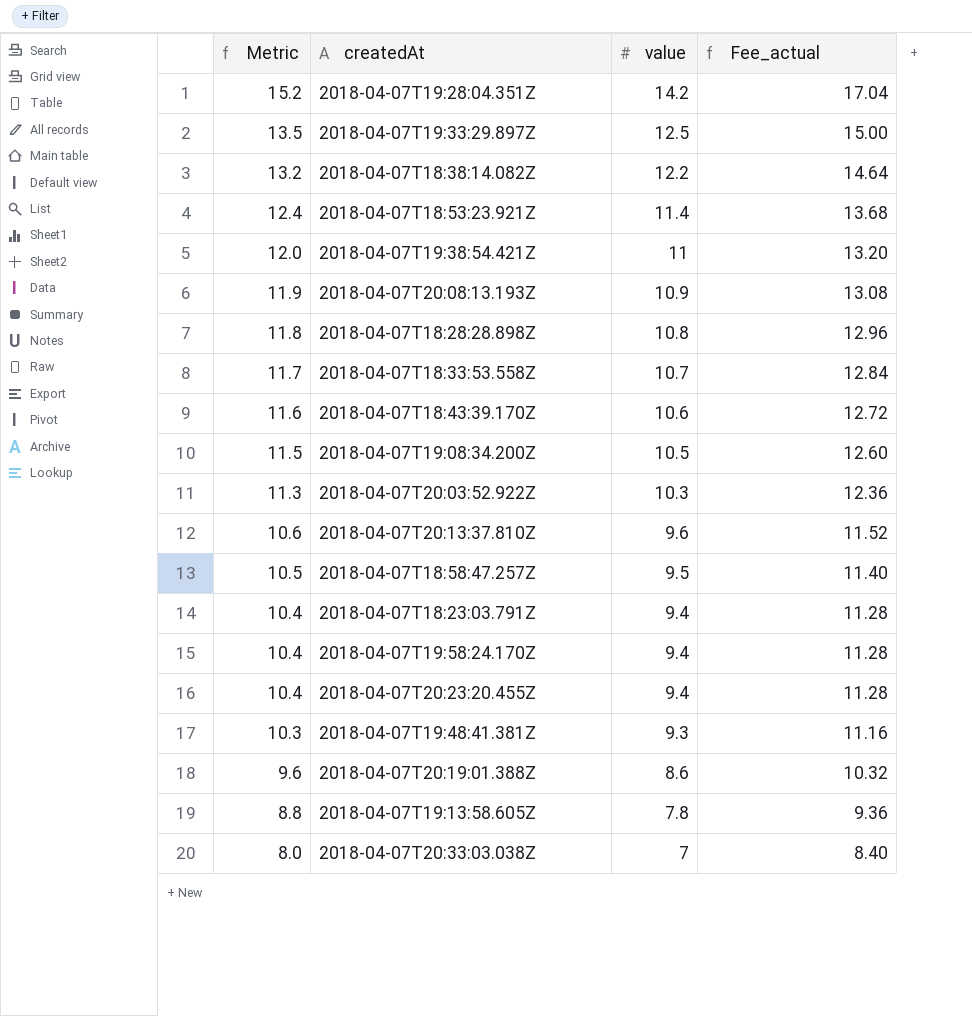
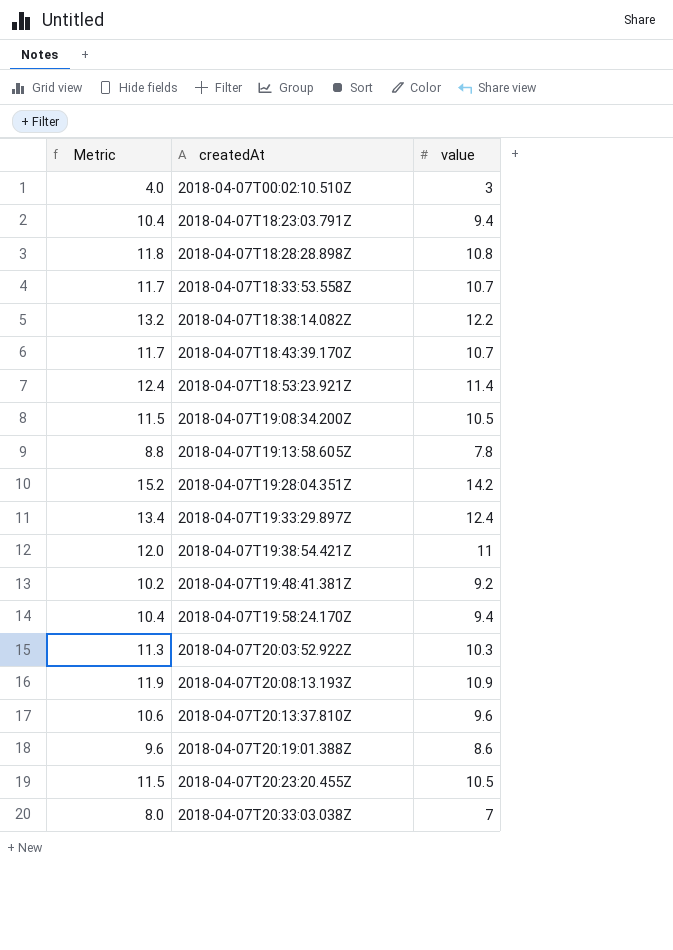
row order: Metric descending -> createdAt ascending
column Fee_actual | formula: [value] * 1.2 -> none
row 2018-04-07T18:58:47.257Z: 10.5 | 9.5 | 11.40 -> none
row 2018-04-07T00:02:10.510Z: none -> 4.0 | 3
2018-04-07T18:43:39.170Z | Metric: 11.6 -> 11.7
2018-04-07T18:43:39.170Z | value: 10.6 -> 10.7
2018-04-07T19:33:29.897Z | Metric: 13.5 -> 13.4
2018-04-07T19:33:29.897Z | value: 12.5 -> 12.4
2018-04-07T19:48:41.381Z | Metric: 10.3 -> 10.2
2018-04-07T19:48:41.381Z | value: 9.3 -> 9.2
2018-04-07T20:23:20.455Z | Metric: 10.4 -> 11.5
2018-04-07T20:23:20.455Z | value: 9.4 -> 10.5

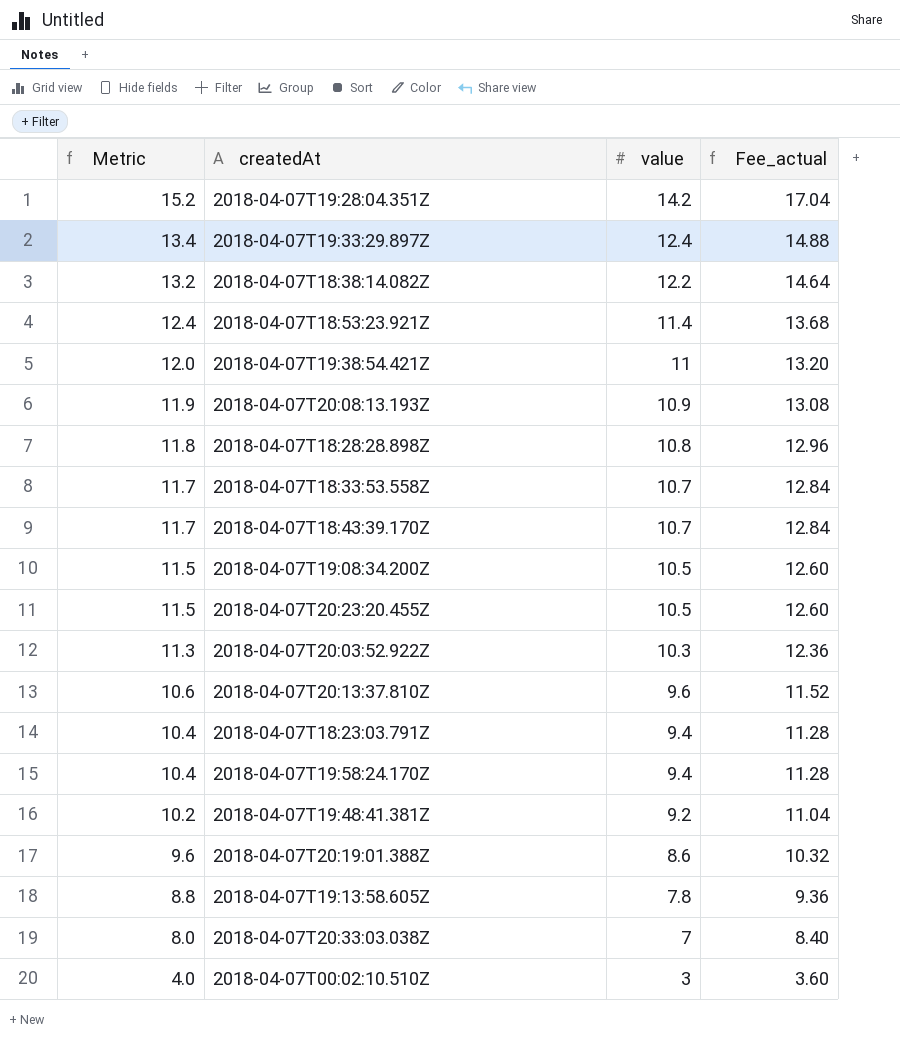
row order: createdAt ascending -> Metric descending
column Fee_actual | formula: none -> [value] * 1.2

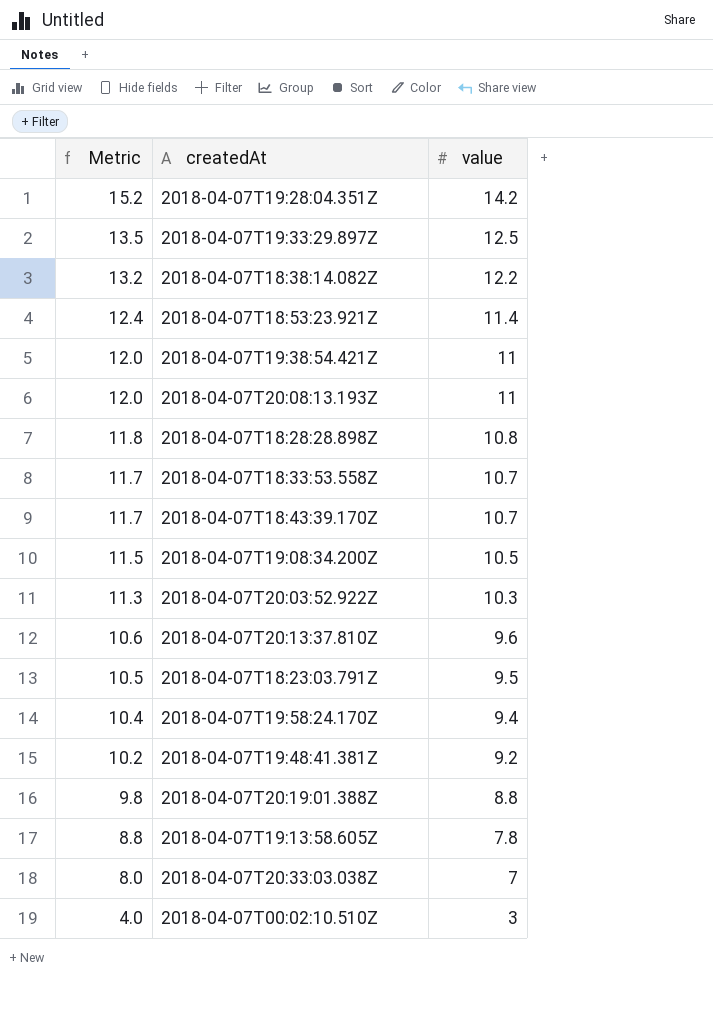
column Fee_actual | formula: [value] * 1.2 -> none
row 2018-04-07T20:23:20.455Z: 11.5 | 10.5 | 12.60 -> none
2018-04-07T19:33:29.897Z | Metric: 13.4 -> 13.5
2018-04-07T19:33:29.897Z | value: 12.4 -> 12.5
2018-04-07T20:08:13.193Z | Metric: 11.9 -> 12.0
2018-04-07T20:08:13.193Z | value: 10.9 -> 11
2018-04-07T18:23:03.791Z | Metric: 10.4 -> 10.5
2018-04-07T18:23:03.791Z | value: 9.4 -> 9.5
2018-04-07T20:19:01.388Z | Metric: 9.6 -> 9.8
2018-04-07T20:19:01.388Z | value: 8.6 -> 8.8

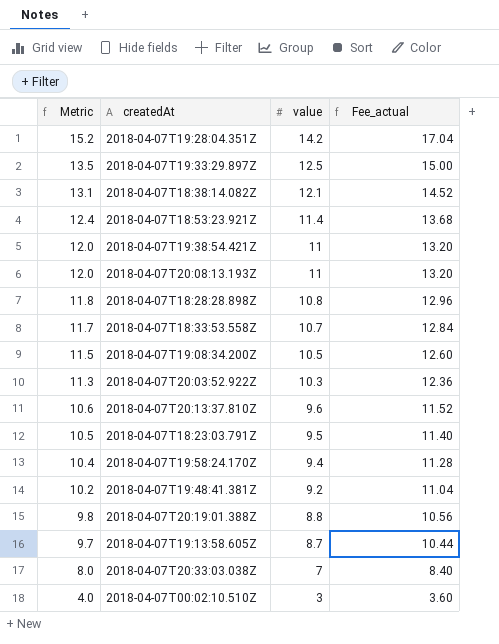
column Fee_actual | formula: none -> [value] * 1.2
row 2018-04-07T18:43:39.170Z: 11.7 | 10.7 -> none
2018-04-07T18:38:14.082Z | Metric: 13.2 -> 13.1
2018-04-07T18:38:14.082Z | value: 12.2 -> 12.1
2018-04-07T19:13:58.605Z | Metric: 8.8 -> 9.7
2018-04-07T19:13:58.605Z | value: 7.8 -> 8.7

